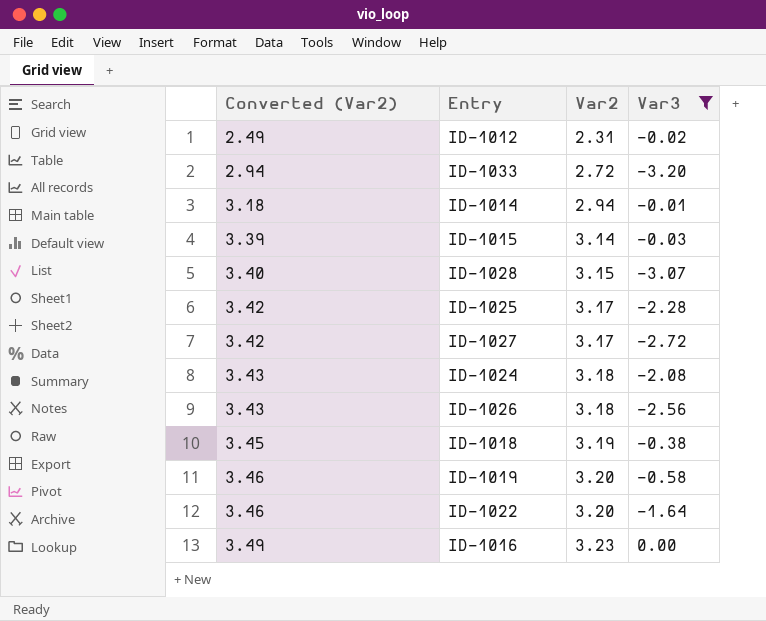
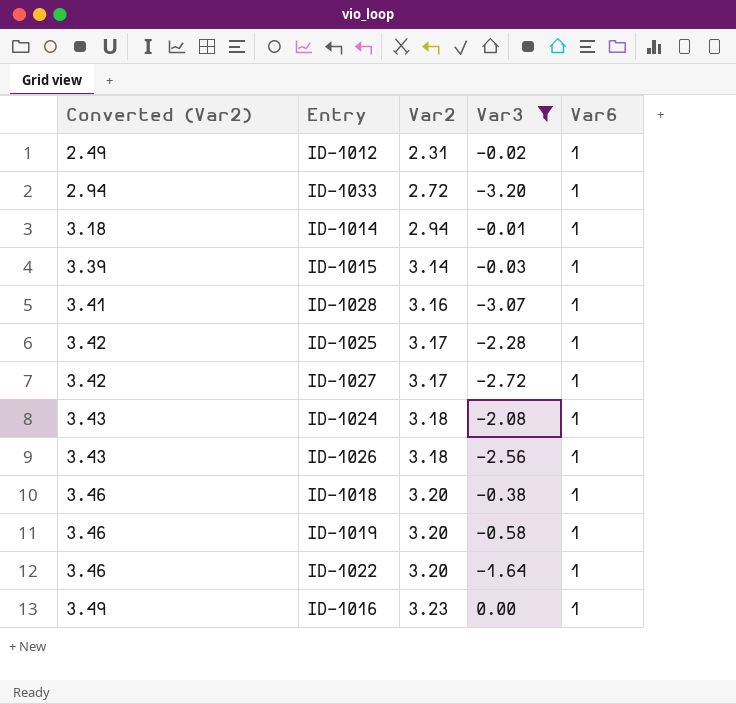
column Var6 | position: none -> 5
ID-1028 | Converted (Var2): 3.40 -> 3.41
ID-1028 | Var2: 3.15 -> 3.16
ID-1018 | Converted (Var2): 3.45 -> 3.46
ID-1018 | Var2: 3.19 -> 3.20

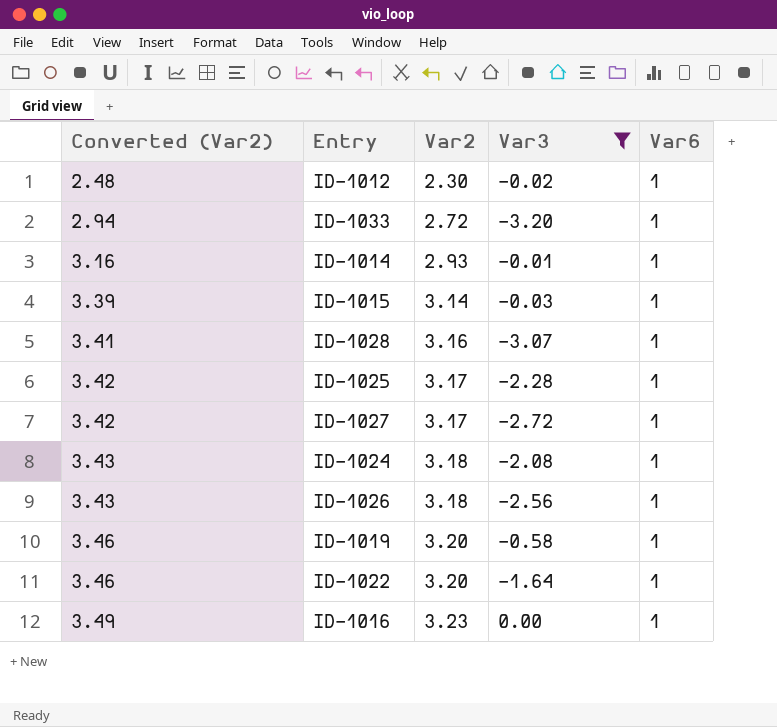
row ID-1018: 3.46 | 3.20 | -0.38 | 1 -> none
ID-1012 | Converted (Var2): 2.49 -> 2.48
ID-1012 | Var2: 2.31 -> 2.30
ID-1014 | Converted (Var2): 3.18 -> 3.16
ID-1014 | Var2: 2.94 -> 2.93

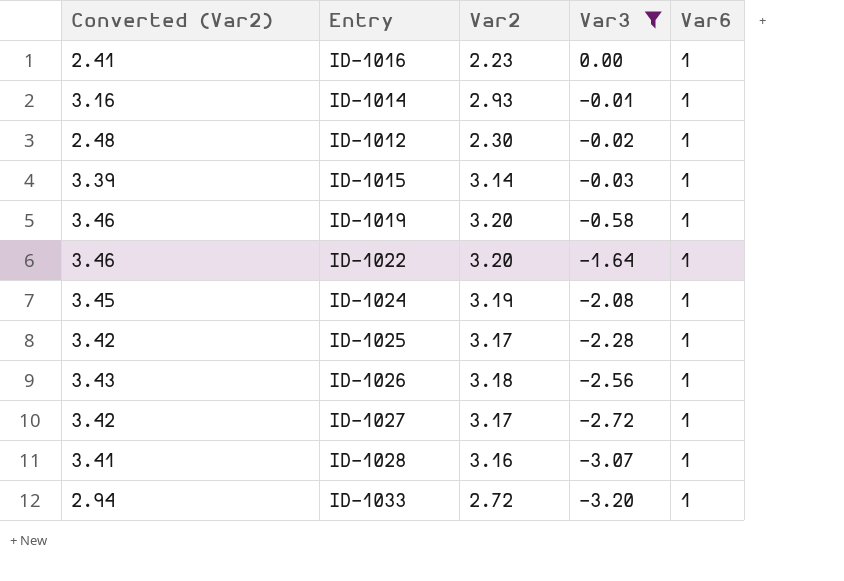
row order: Converted (Var2) ascending -> Var3 descending
ID-1016 | Converted (Var2): 3.49 -> 2.41
ID-1016 | Var2: 3.23 -> 2.23
ID-1024 | Converted (Var2): 3.43 -> 3.45
ID-1024 | Var2: 3.18 -> 3.19

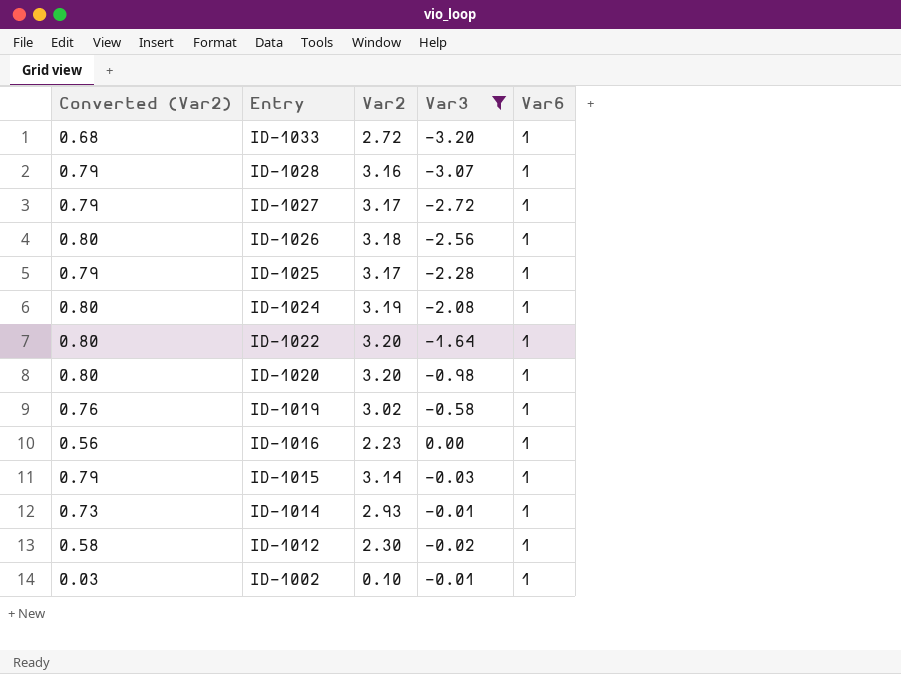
row order: Var3 descending -> Entry descending
column Converted (Var2) | formula: [Var2] * 1.08 -> [Var2] * 0.25
row ID-1020: none -> 0.80 | 3.20 | -0.98 | 1
ID-1019 | Var2: 3.20 -> 3.02
row ID-1002: none -> 0.03 | 0.10 | -0.01 | 1

